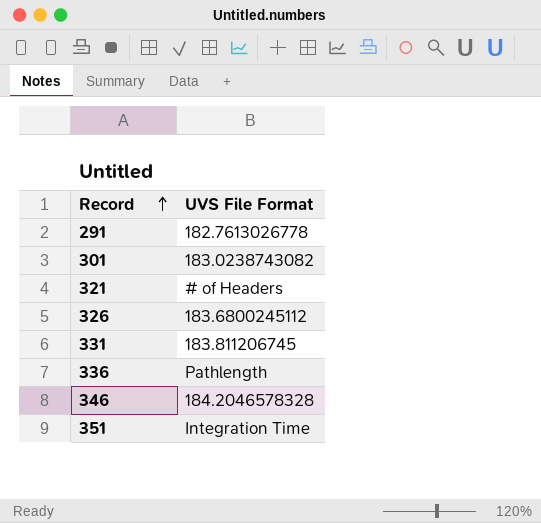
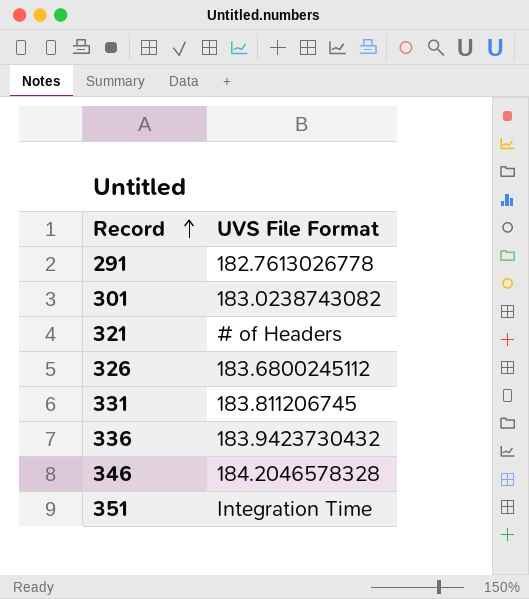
336 | UVS File Format: Pathlength -> 183.9423730432

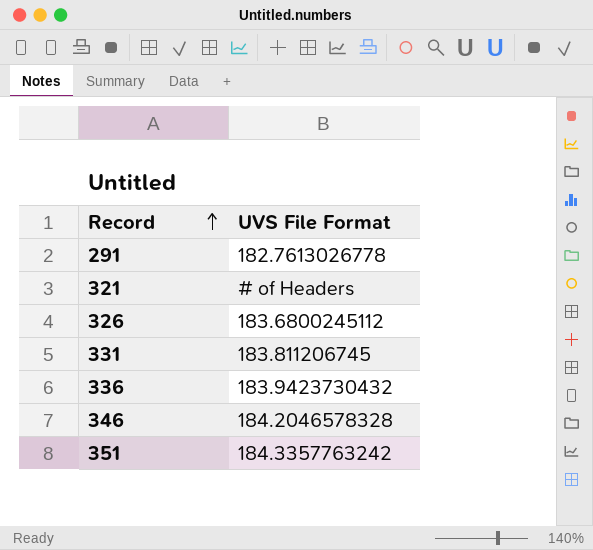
row 301: 183.0238743082 -> none
351 | UVS File Format: Integration Time -> 184.3357763242

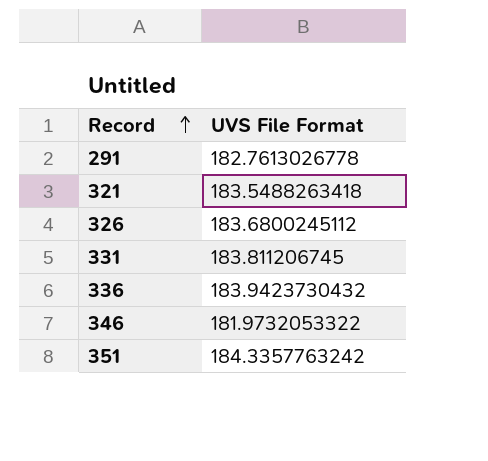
321 | UVS File Format: # of Headers -> 183.5488263418
346 | UVS File Format: 184.2046578328 -> 181.9732053322

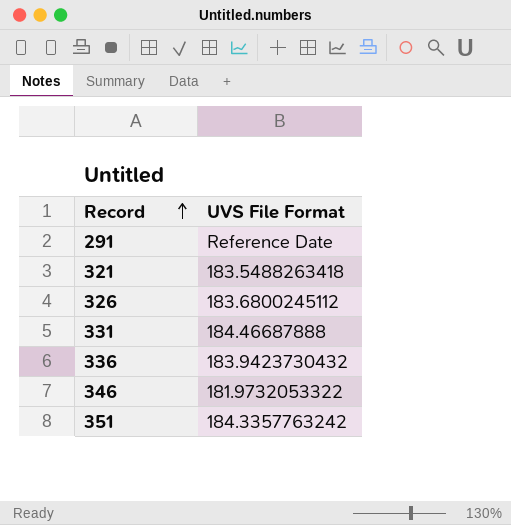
291 | UVS File Format: 182.7613026778 -> Reference Date
331 | UVS File Format: 183.811206745 -> 184.46687888

